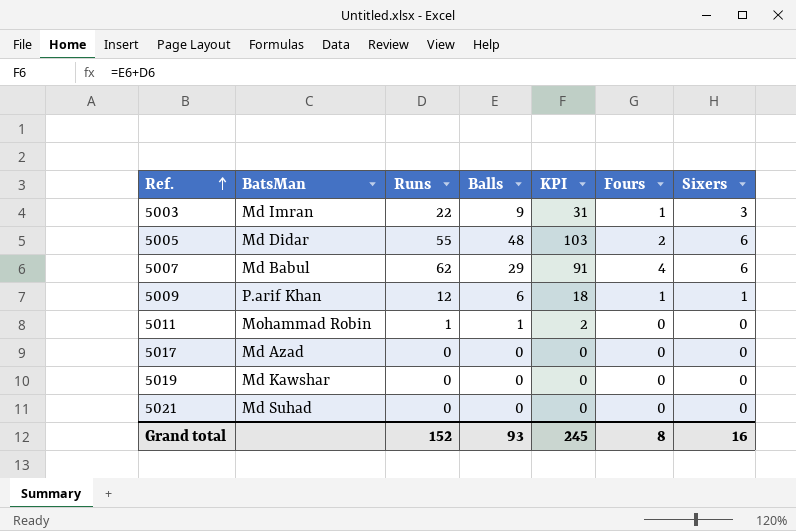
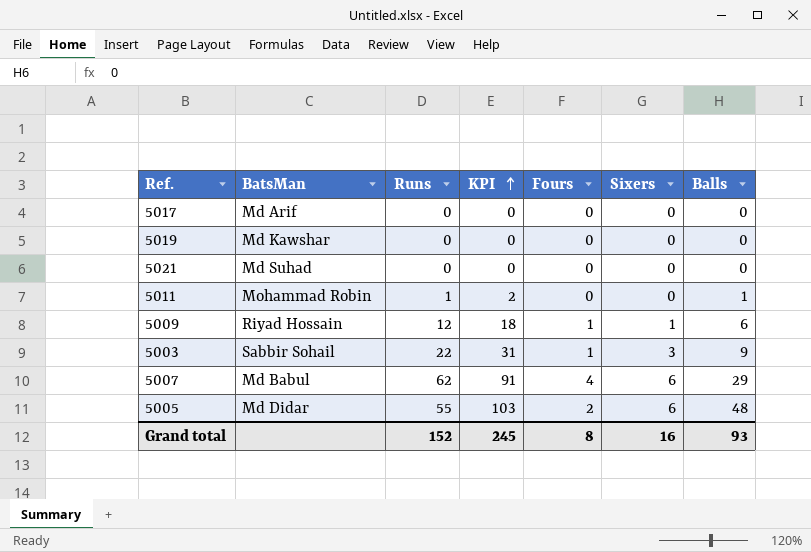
row order: Ref. ascending -> KPI ascending
column Balls | position: 4 -> 7
5017 | BatsMan: Md Azad -> Md Arif
5009 | BatsMan: P.arif Khan -> Riyad Hossain
5003 | BatsMan: Md Imran -> Sabbir Sohail

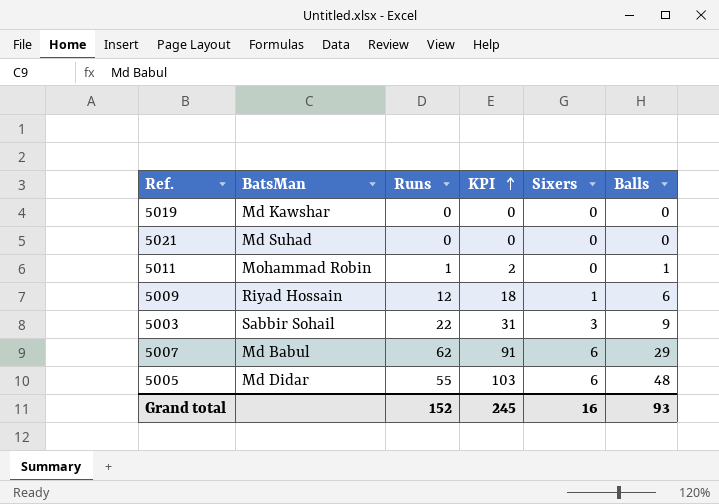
column Fours | position: 5 -> none
row 5017: Md Arif | 0 | 0 | 0 | 0 | 0 -> none

